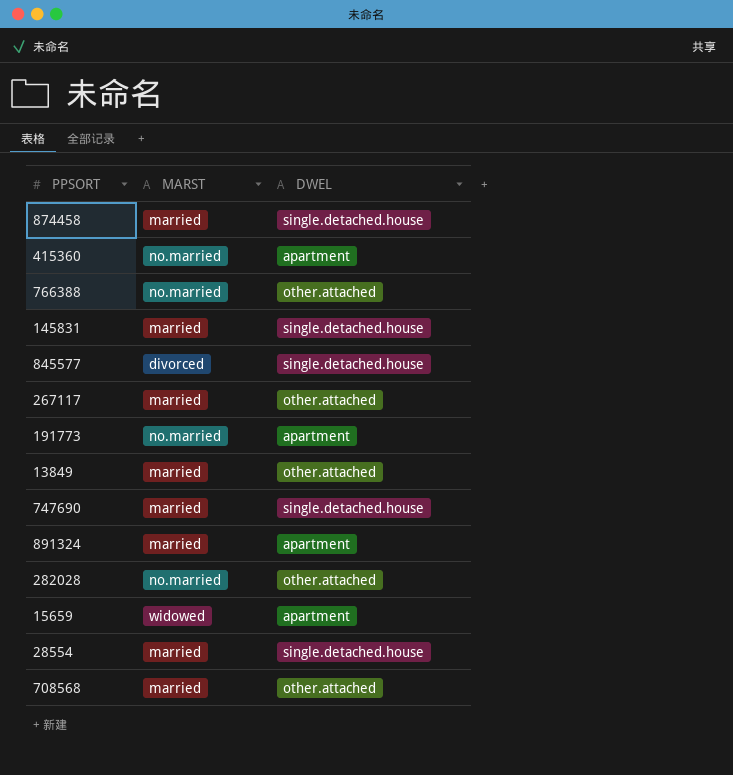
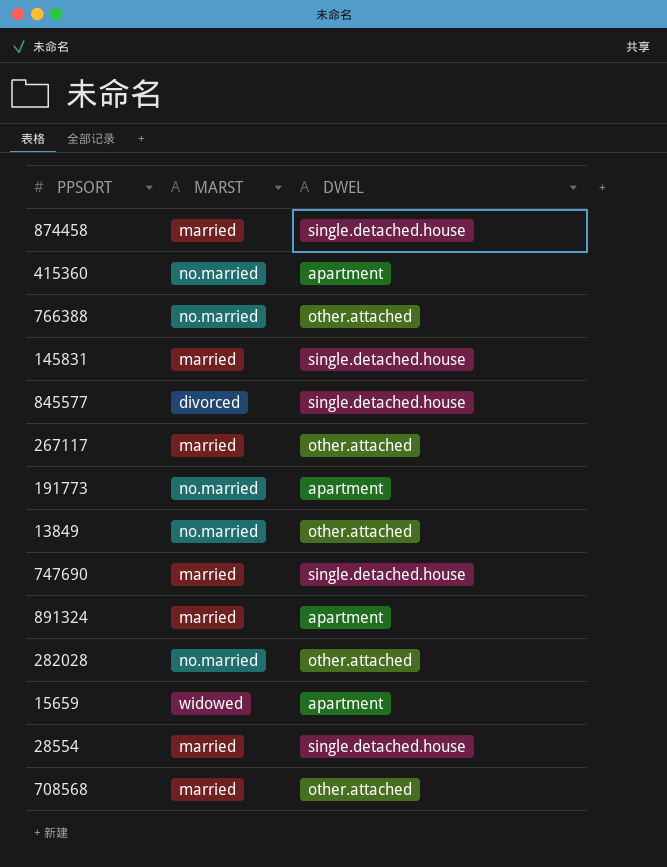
13849 | MARST: married -> no.married

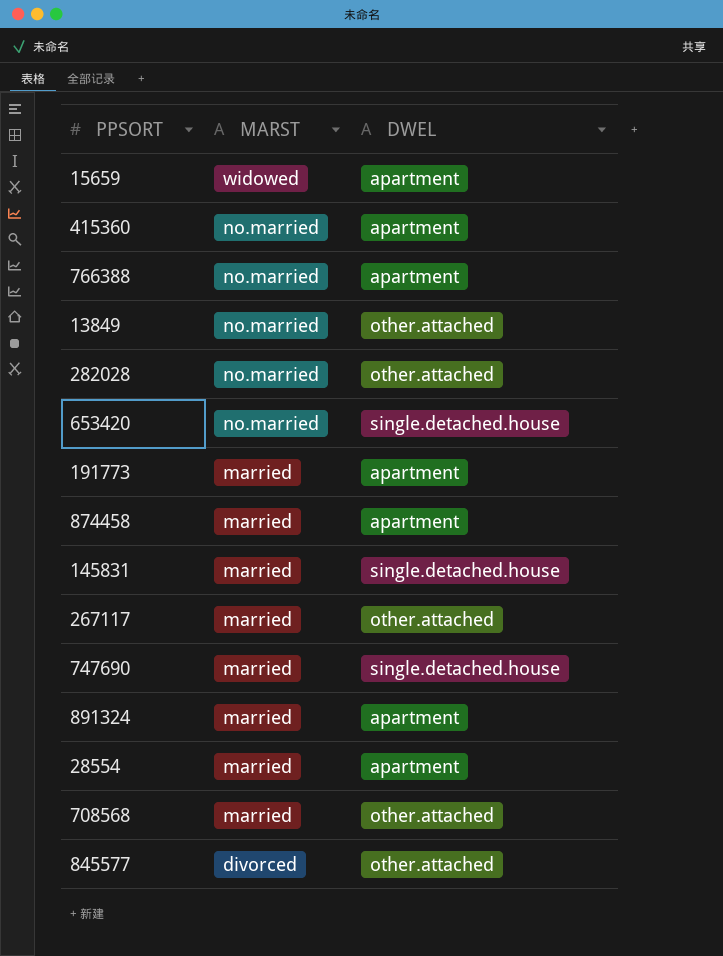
row order: none -> MARST descending
766388 | DWEL: other.attached -> apartment
row 653420: none -> no.married | single.detached.house
191773 | MARST: no.married -> married
874458 | DWEL: single.detached.house -> apartment
28554 | DWEL: single.detached.house -> apartment
845577 | DWEL: single.detached.house -> other.attached

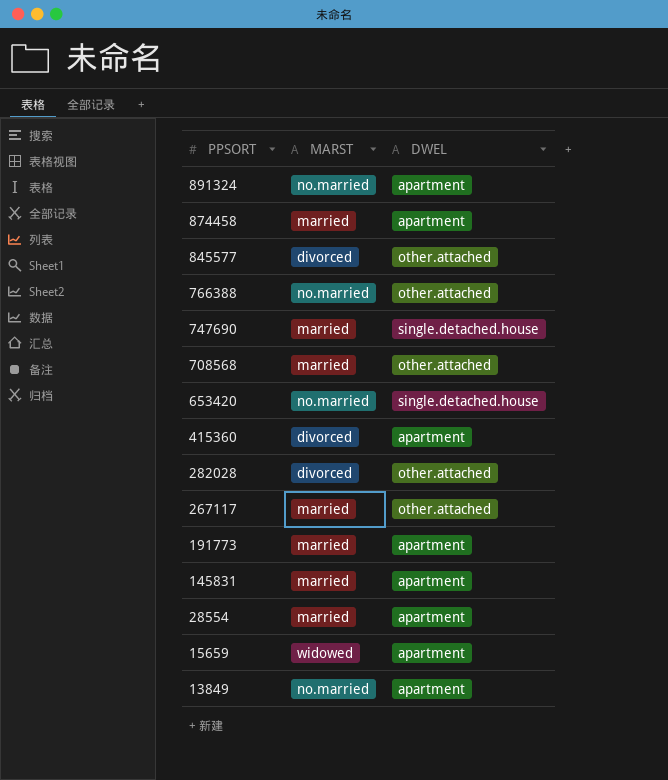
row order: MARST descending -> PPSORT descending
891324 | MARST: married -> no.married
766388 | DWEL: apartment -> other.attached
415360 | MARST: no.married -> divorced
282028 | MARST: no.married -> divorced
145831 | DWEL: single.detached.house -> apartment
13849 | DWEL: other.attached -> apartment

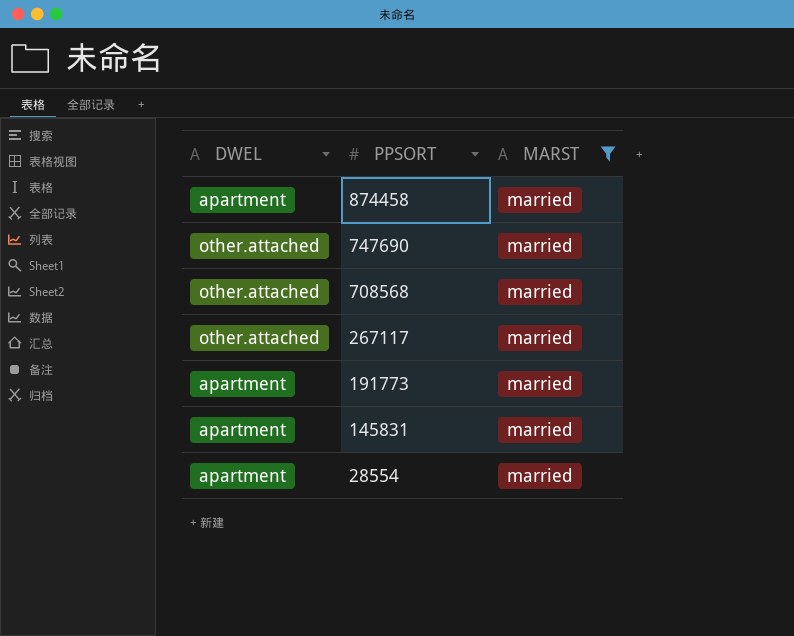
filter: none -> MARST = married
column DWEL | position: 3 -> 1
747690 | DWEL: single.detached.house -> other.attached

